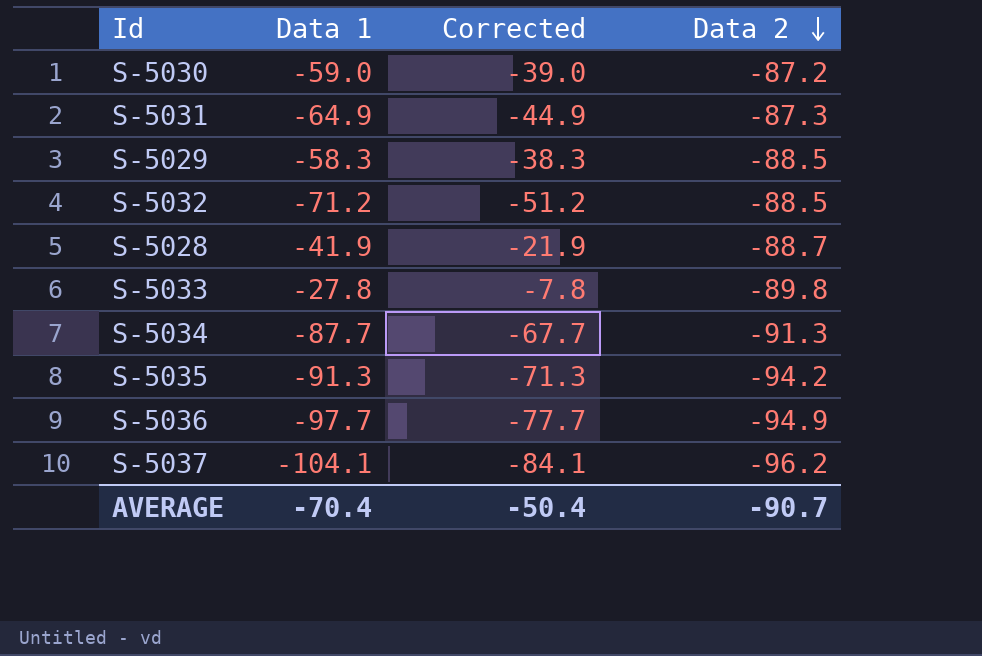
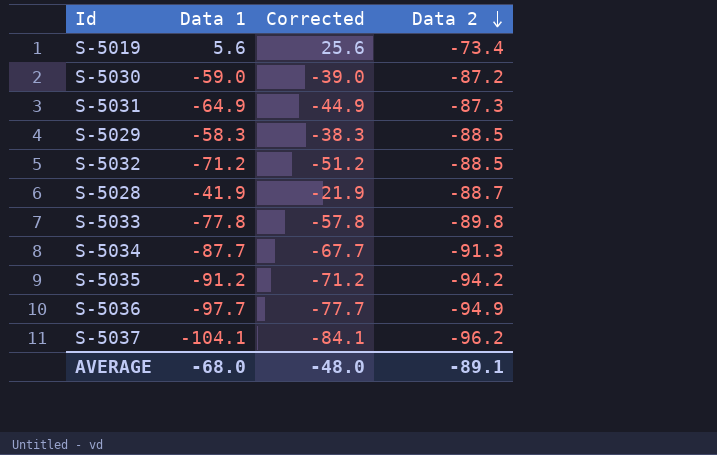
row S-5019: none -> 5.6 | 25.6 | -73.4
S-5033 | Data 1: -27.8 -> -77.8
S-5033 | Corrected: -7.8 -> -57.8
S-5035 | Data 1: -91.3 -> -91.2
S-5035 | Corrected: -71.3 -> -71.2
AVERAGE | Data 1: -70.4 -> -68.0
AVERAGE | Corrected: -50.4 -> -48.0
AVERAGE | Data 2: -90.7 -> -89.1

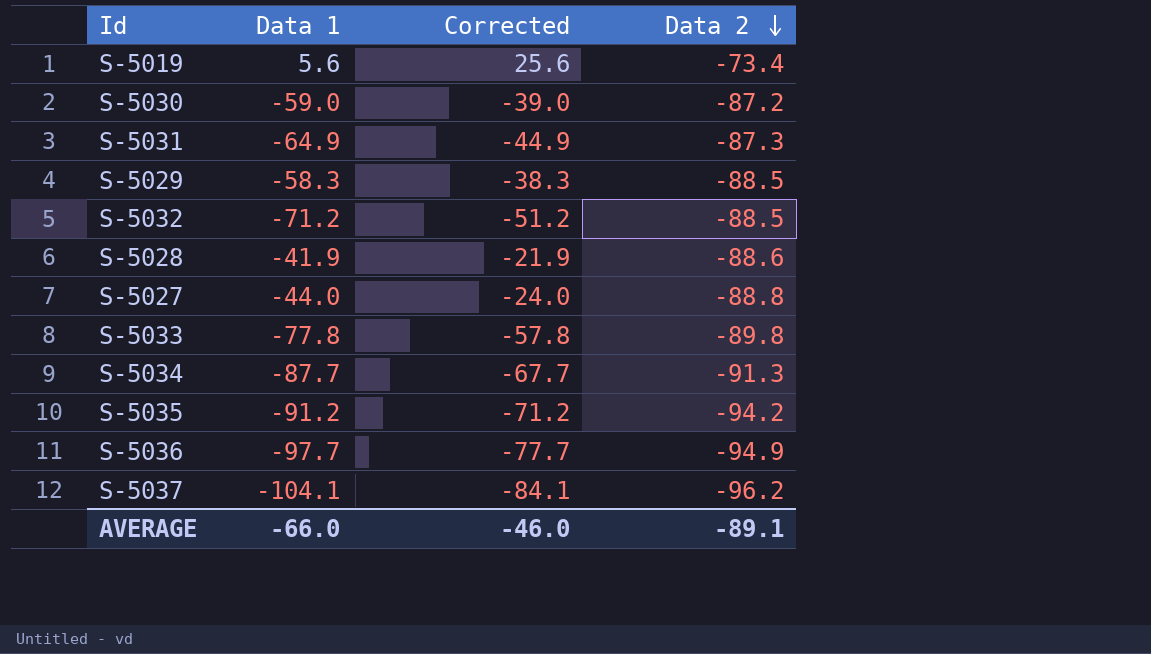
S-5028 | Data 2: -88.7 -> -88.6
row S-5027: none -> -44.0 | -24.0 | -88.8
AVERAGE | Data 1: -68.0 -> -66.0
AVERAGE | Corrected: -48.0 -> -46.0

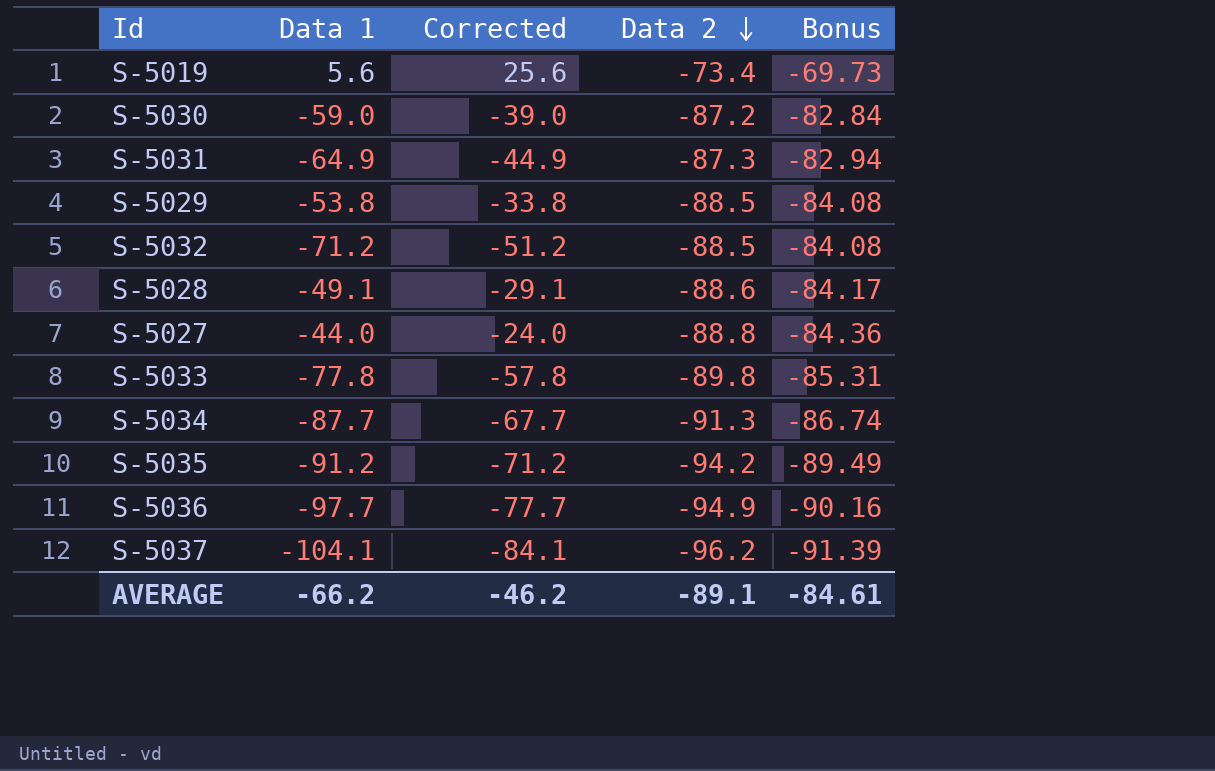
column Bonus | formula: none -> [Data 2] * 0.95
S-5029 | Data 1: -58.3 -> -53.8
S-5029 | Corrected: -38.3 -> -33.8
S-5028 | Data 1: -41.9 -> -49.1
S-5028 | Corrected: -21.9 -> -29.1
AVERAGE | Data 1: -66.0 -> -66.2
AVERAGE | Corrected: -46.0 -> -46.2

